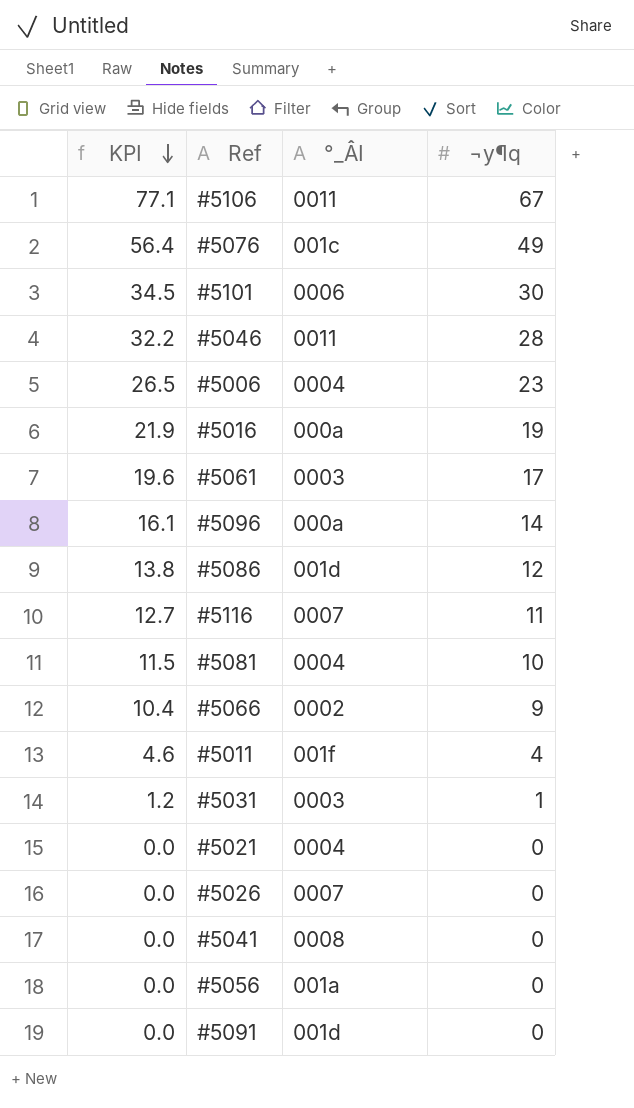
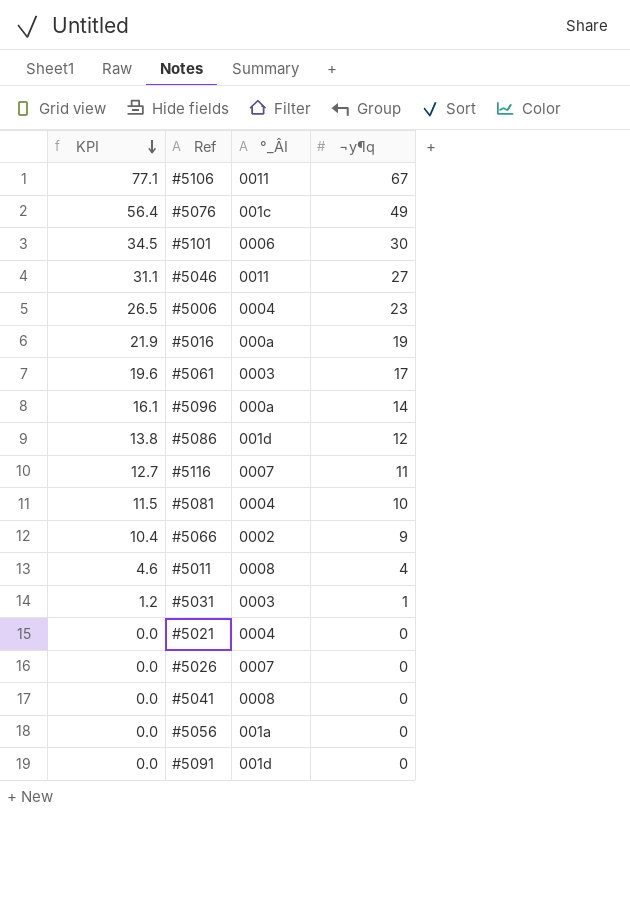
#5046 | KPI: 32.2 -> 31.1
#5046 | ¬y¶q: 28 -> 27
#5011 | °_ÂI: 001f -> 0008

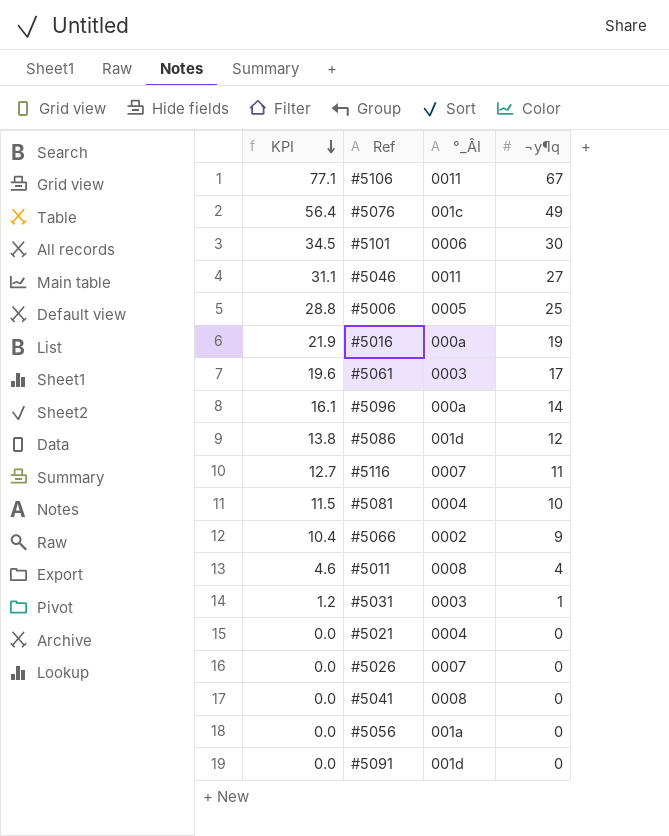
#5006 | KPI: 26.5 -> 28.8
#5006 | °_ÂI: 0004 -> 0005
#5006 | ¬y¶q: 23 -> 25

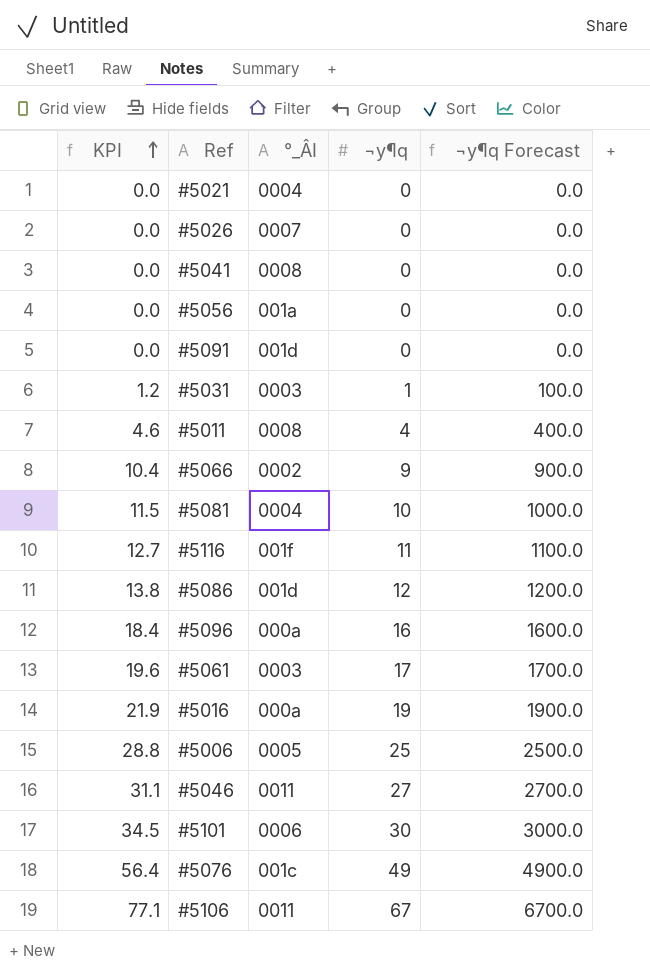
row order: KPI descending -> KPI ascending
column ¬y¶q Forecast | formula: none -> [¬y¶q] * 100
#5116 | °_ÂI: 0007 -> 001f
#5096 | KPI: 16.1 -> 18.4
#5096 | ¬y¶q: 14 -> 16

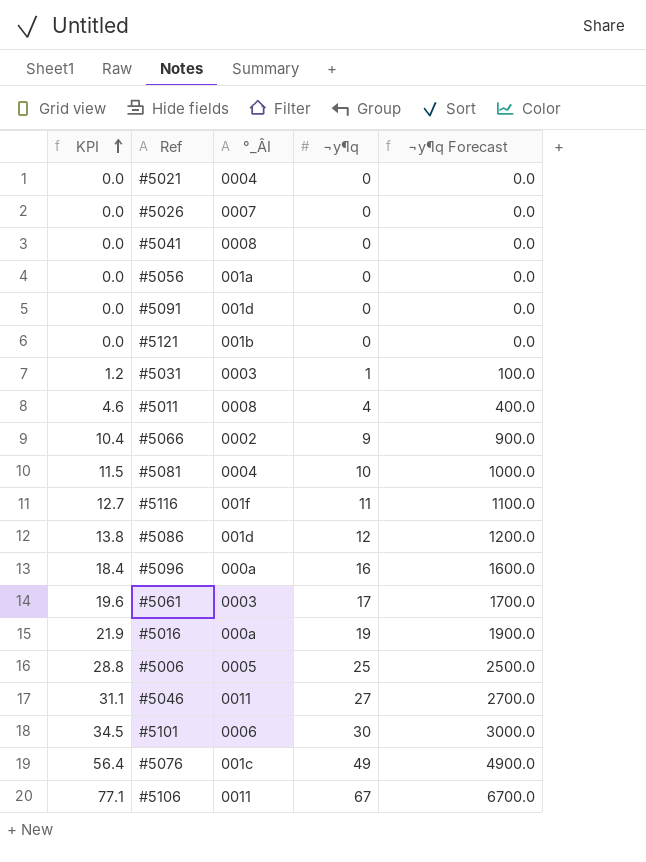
row #5121: none -> 0.0 | 001b | 0 | 0.0

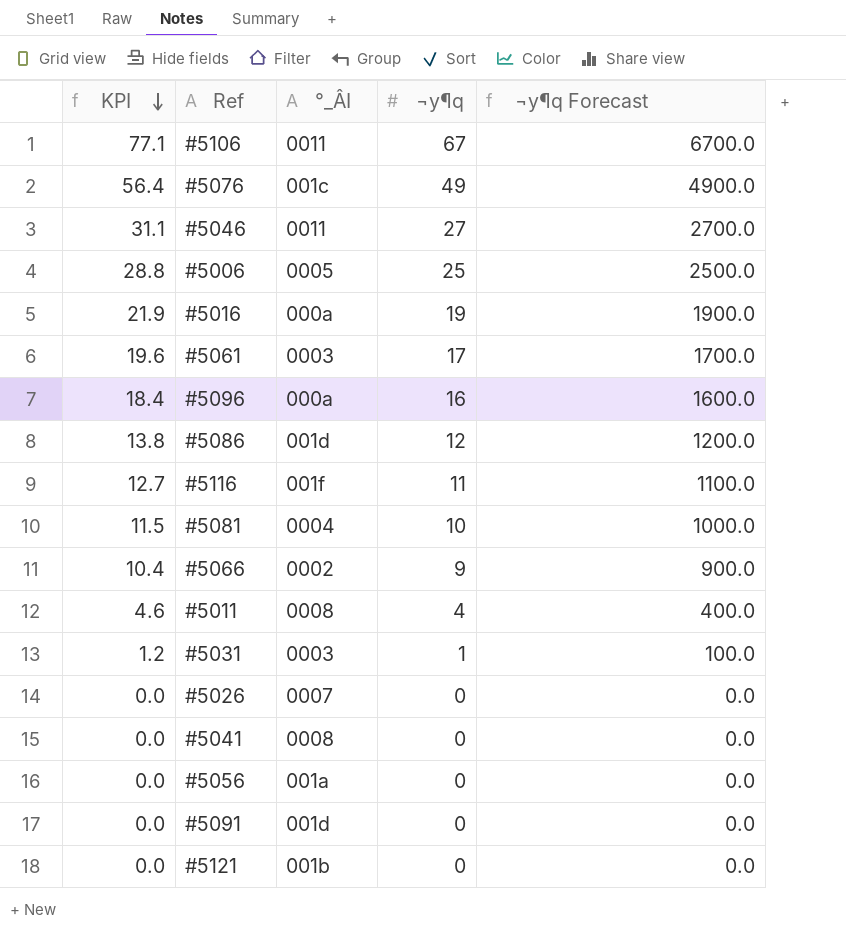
row order: KPI ascending -> KPI descending
row #5021: 0.0 | 0004 | 0 | 0.0 -> none
row #5101: 34.5 | 0006 | 30 | 3000.0 -> none

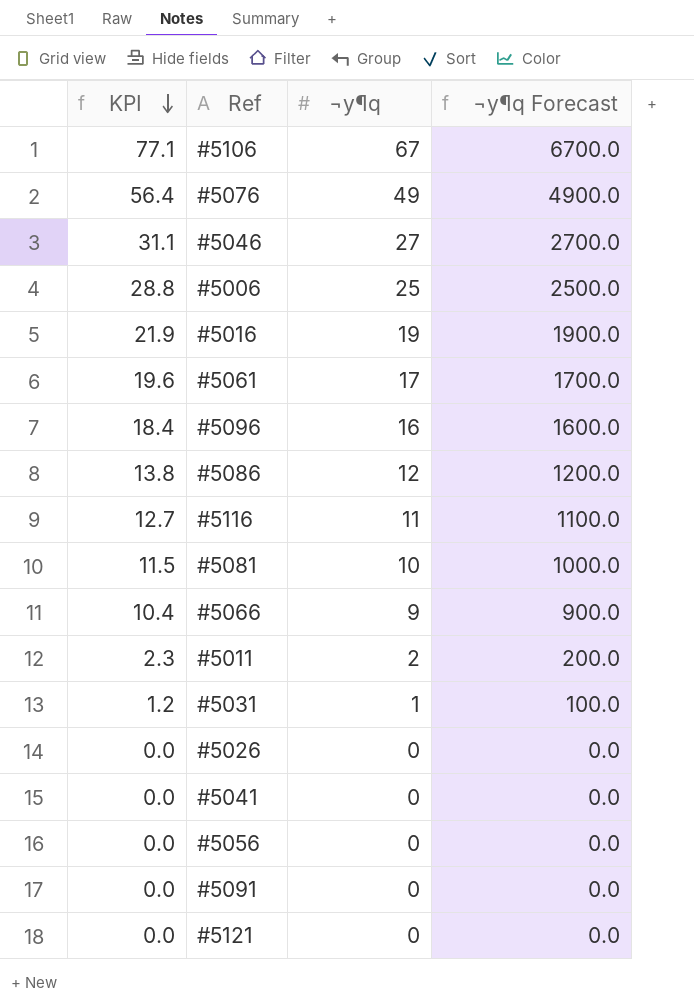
column °_ÂI | position: 3 -> none
#5011 | KPI: 4.6 -> 2.3
#5011 | ¬y¶q: 4 -> 2
#5011 | ¬y¶q Forecast: 400.0 -> 200.0

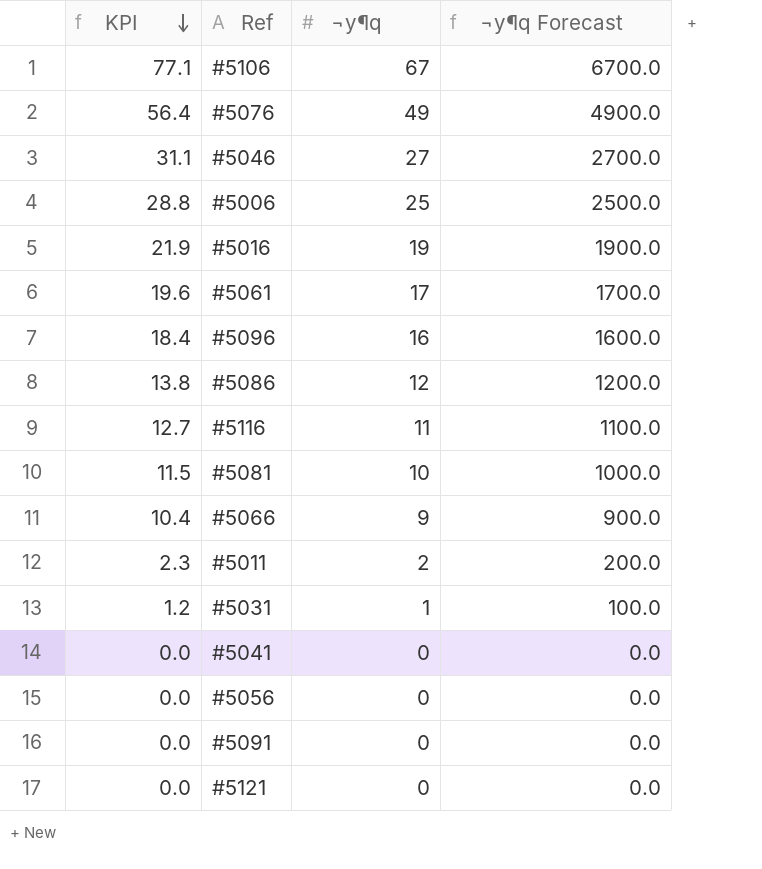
row #5026: 0.0 | 0 | 0.0 -> none

